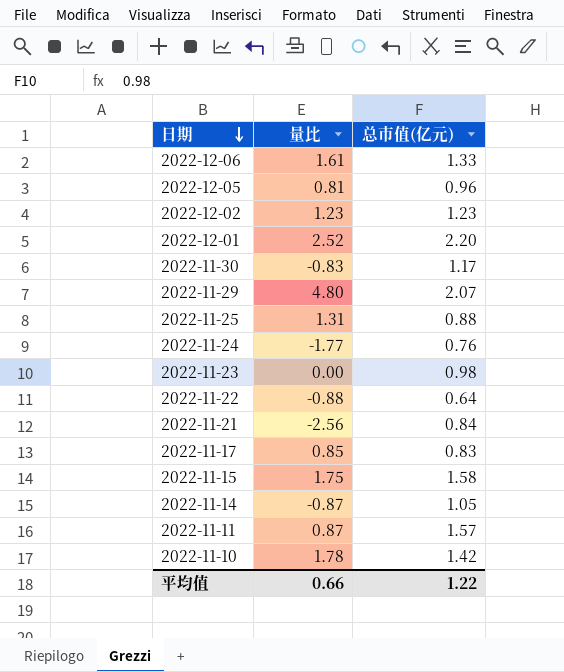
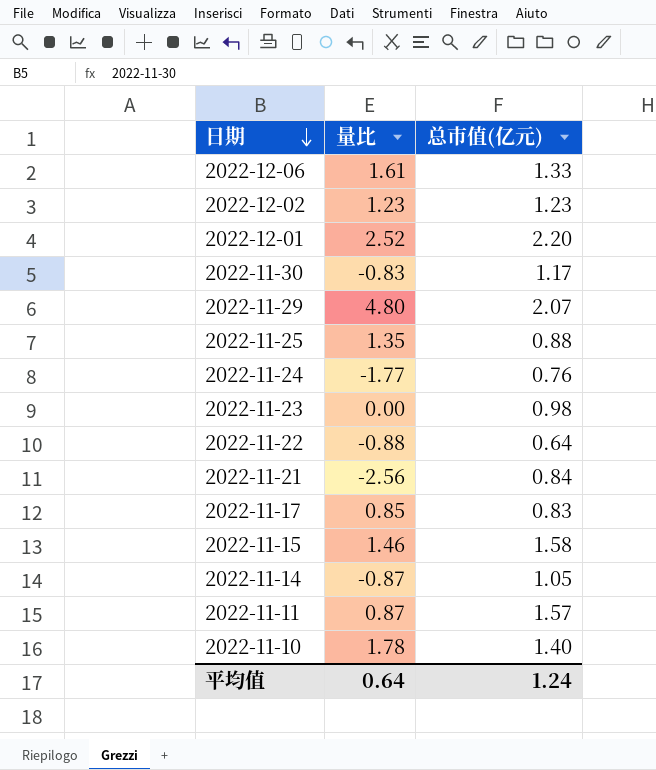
row 2022-12-05: 0.81 | 0.96 -> none
2022-11-25 | 量比: 1.31 -> 1.35
2022-11-15 | 量比: 1.75 -> 1.46
2022-11-10 | 总市值(亿元): 1.42 -> 1.40
平均值 | 量比: 0.66 -> 0.64
平均值 | 总市值(亿元): 1.22 -> 1.24

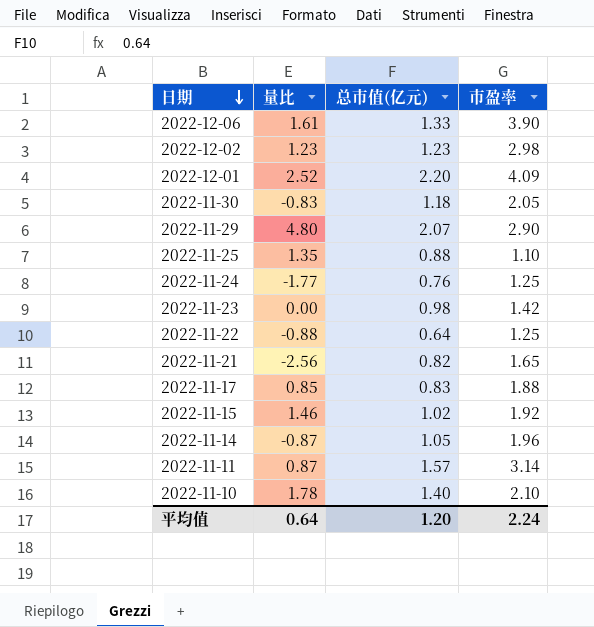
column 市盈率 | position: none -> 4
2022-11-30 | 总市值(亿元): 1.17 -> 1.18
2022-11-21 | 总市值(亿元): 0.84 -> 0.82
2022-11-15 | 总市值(亿元): 1.58 -> 1.02
平均值 | 总市值(亿元): 1.24 -> 1.20

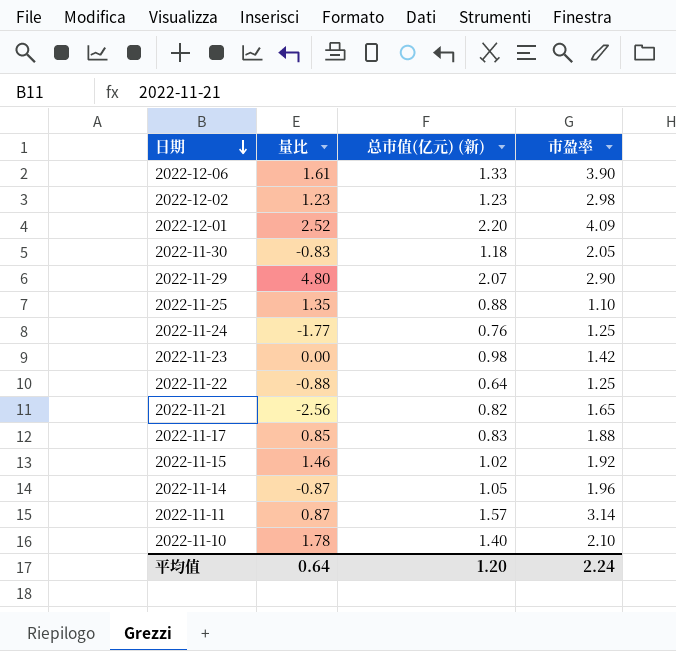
column name: 总市值(亿元) -> 总市值(亿元) (新)

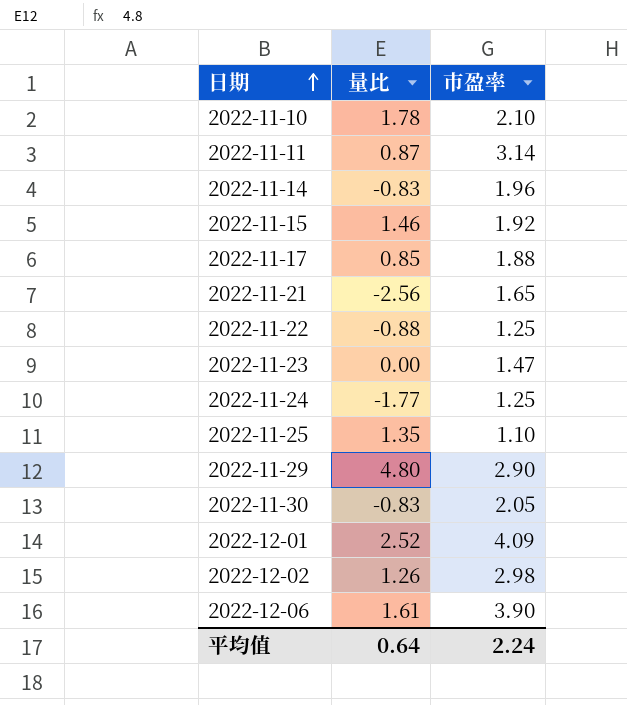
row order: 日期 descending -> 日期 ascending
column 总市值(亿元) (新) | position: 3 -> none
2022-11-14 | 量比: -0.87 -> -0.83
2022-11-23 | 市盈率: 1.42 -> 1.47
2022-12-02 | 量比: 1.23 -> 1.26

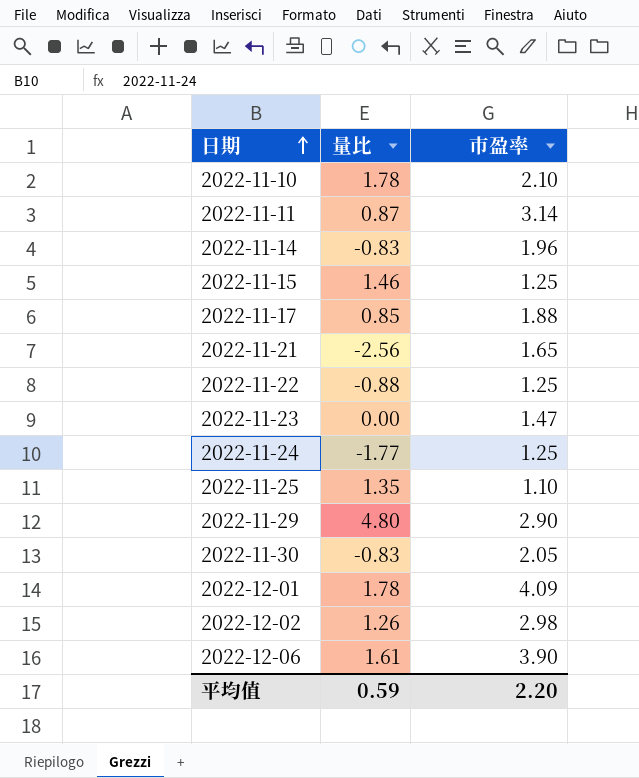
2022-11-15 | 市盈率: 1.92 -> 1.25
2022-12-01 | 量比: 2.52 -> 1.78
平均值 | 量比: 0.64 -> 0.59
平均值 | 市盈率: 2.24 -> 2.20

